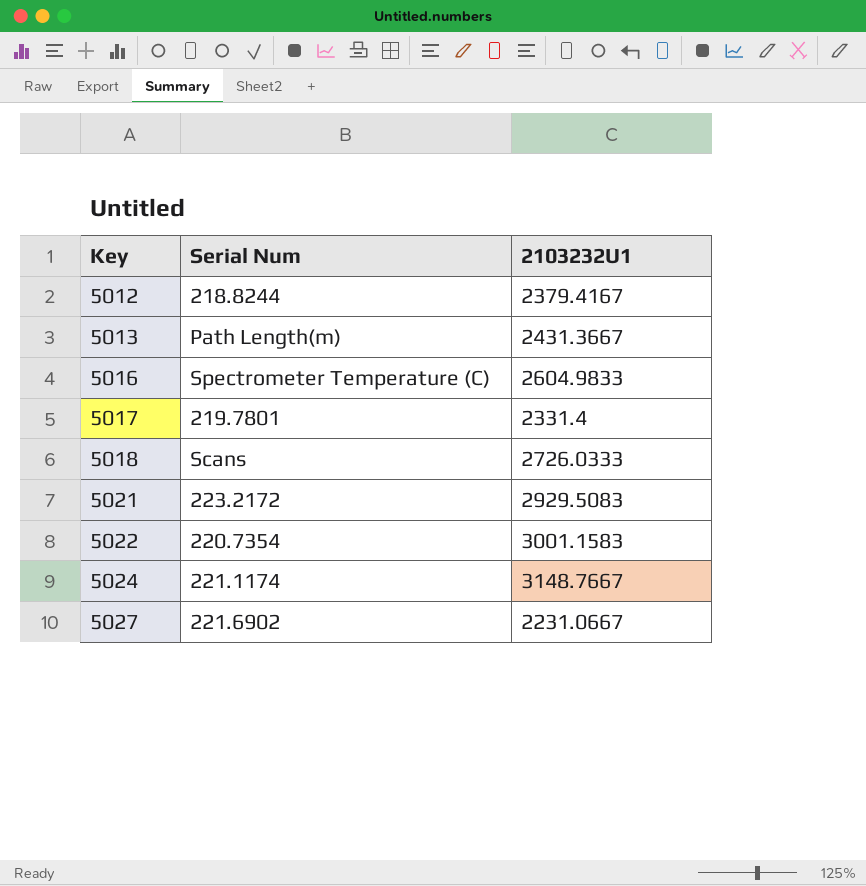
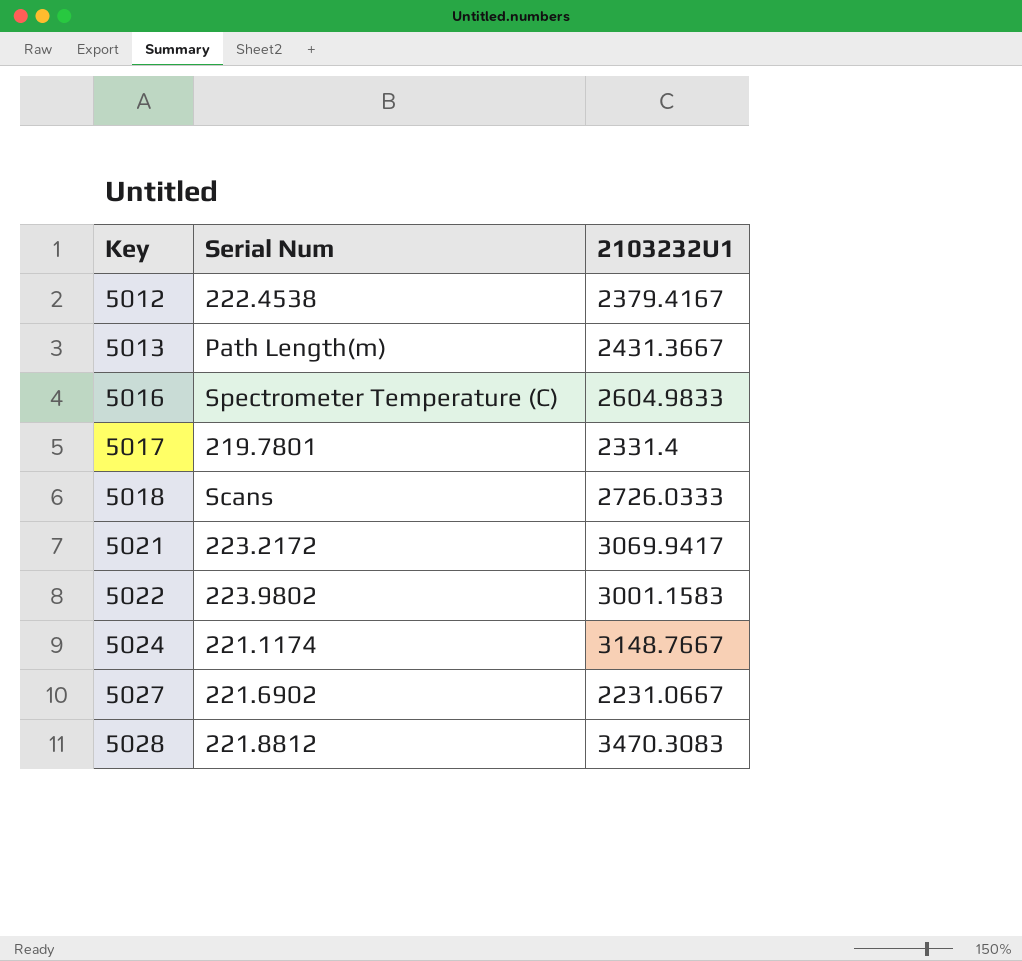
5012 | Serial Num: 218.8244 -> 222.4538
5021 | 2103232U1: 2929.5083 -> 3069.9417
5022 | Serial Num: 220.7354 -> 223.9802
row 5028: none -> 221.8812 | 3470.3083

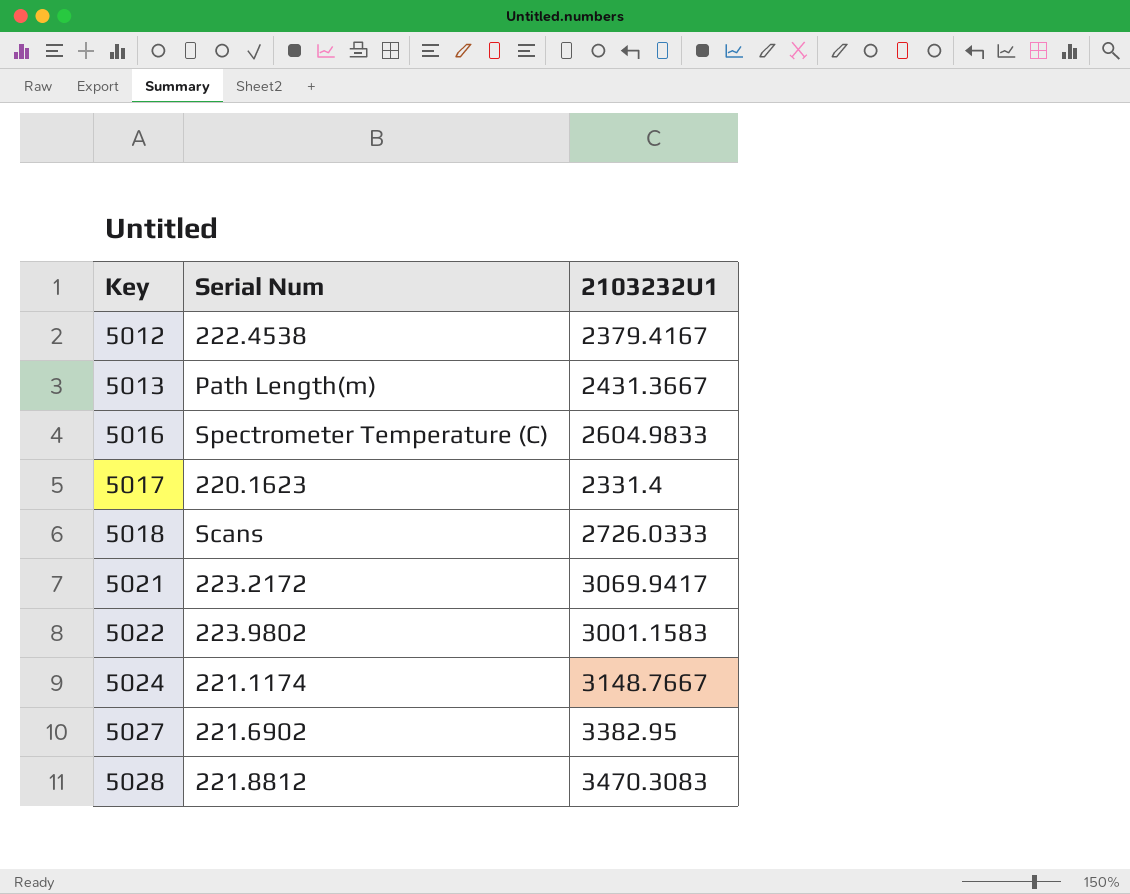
5017 | Serial Num: 219.7801 -> 220.1623
5027 | 2103232U1: 2231.0667 -> 3382.95

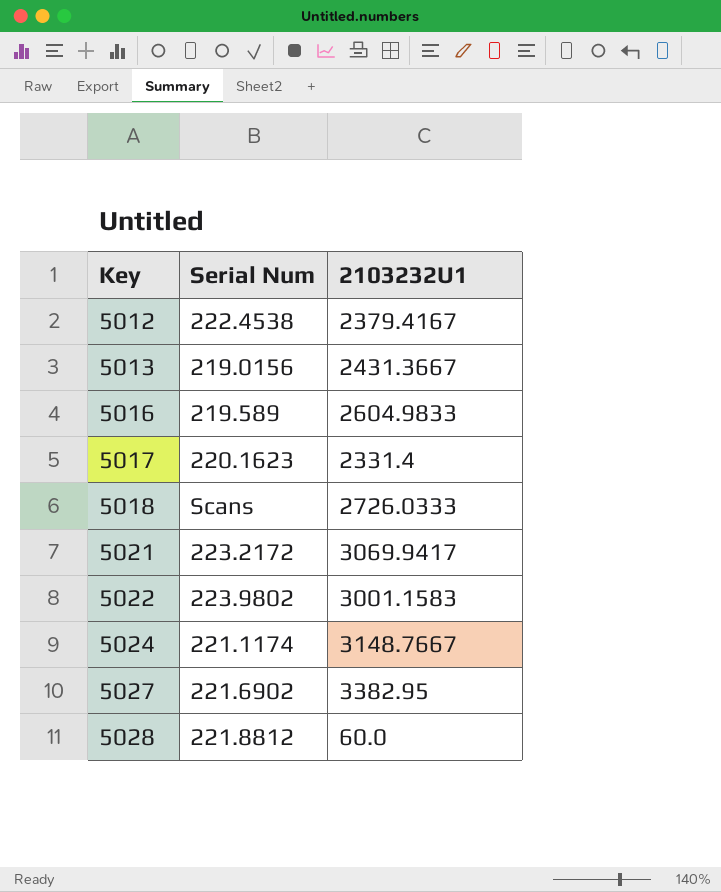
5013 | Serial Num: Path Length(m) -> 219.0156
5016 | Serial Num: Spectrometer Temperature (C) -> 219.589
5028 | 2103232U1: 3470.3083 -> 60.0

